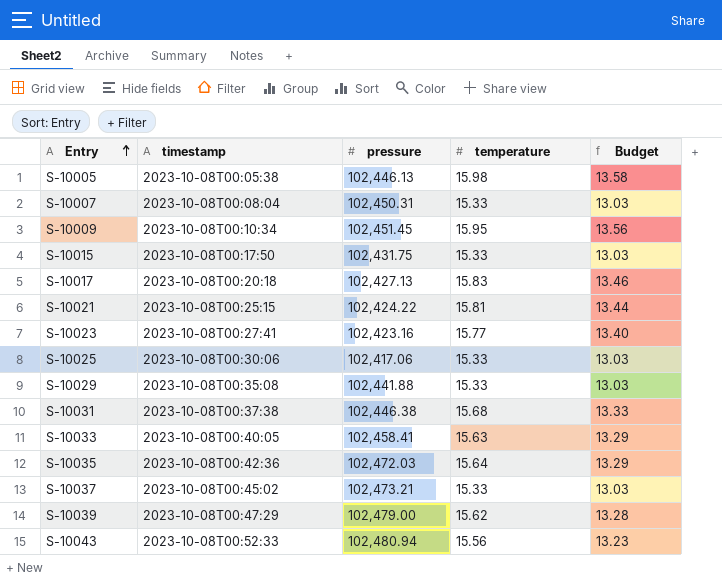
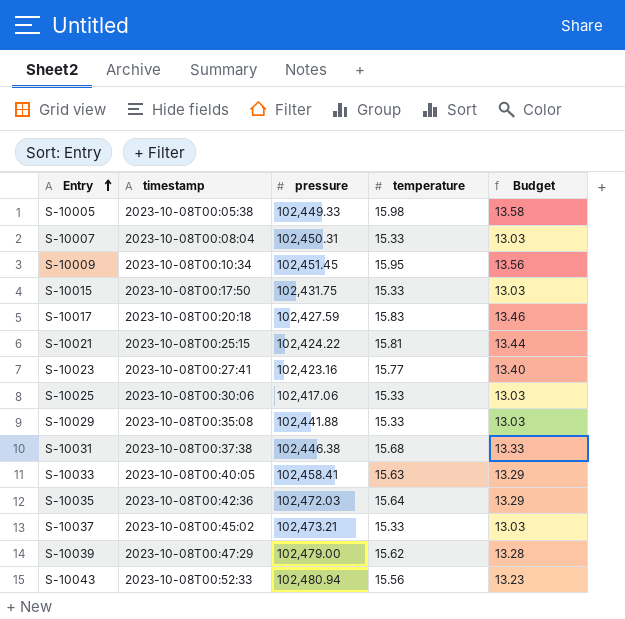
S-10005 | pressure: 102,446.13 -> 102,449.33
S-10017 | pressure: 102,427.13 -> 102,427.59

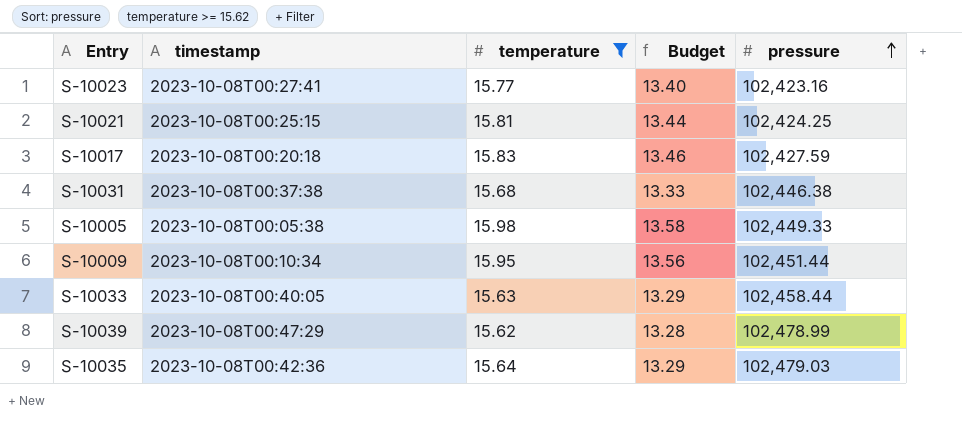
filter: none -> temperature >= 15.62
row order: Entry ascending -> pressure ascending
column pressure | position: 3 -> 5
S-10021 | pressure: 102,424.22 -> 102,424.25
S-10009 | pressure: 102,451.45 -> 102,451.44
S-10033 | pressure: 102,458.41 -> 102,458.44
S-10039 | pressure: 102,479.00 -> 102,478.99
S-10035 | pressure: 102,472.03 -> 102,479.03

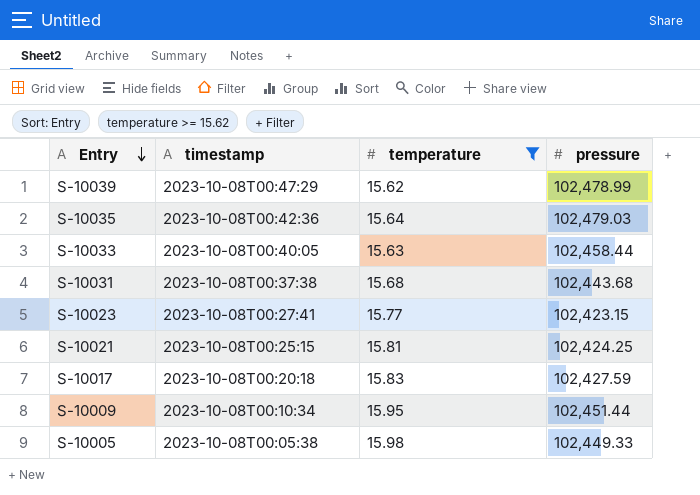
row order: pressure ascending -> Entry descending
column Budget | formula: [temperature] * 0.85 -> none
S-10031 | pressure: 102,446.38 -> 102,443.68
S-10023 | pressure: 102,423.16 -> 102,423.15

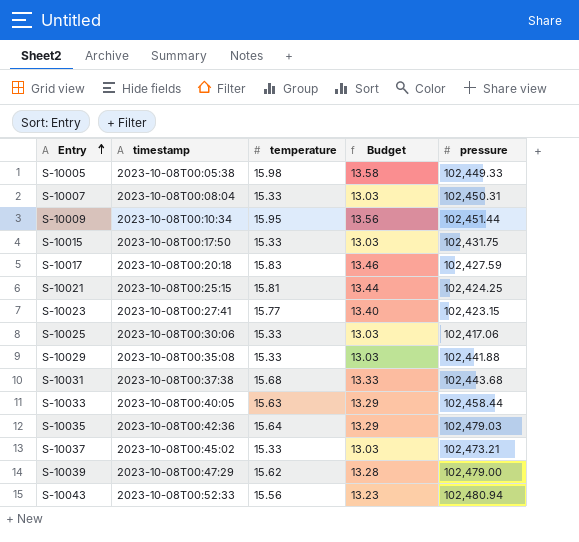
filter: temperature >= 15.62 -> none
row order: Entry descending -> Entry ascending
column Budget | formula: none -> [temperature] * 0.85
S-10039 | pressure: 102,478.99 -> 102,479.00

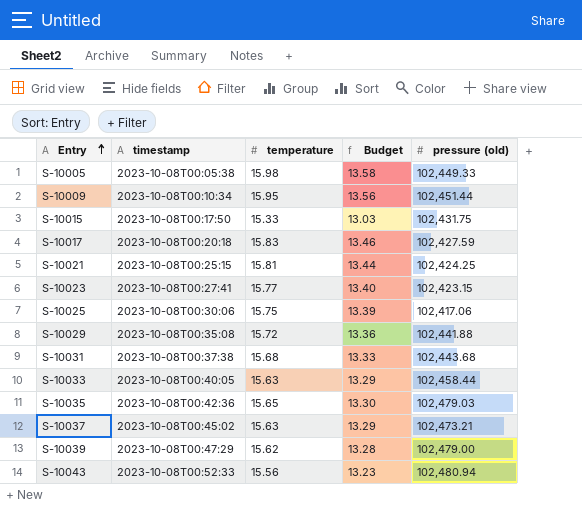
column name: pressure -> pressure (old)
row S-10007: 2023-10-08T00:08:04 | 15.33 | 13.03 | 102,450.31 -> none
S-10025 | temperature: 15.33 -> 15.75
S-10025 | Budget: 13.03 -> 13.39
S-10029 | temperature: 15.33 -> 15.72
S-10029 | Budget: 13.03 -> 13.36
S-10035 | temperature: 15.64 -> 15.65
S-10035 | Budget: 13.29 -> 13.30
S-10037 | temperature: 15.33 -> 15.63
S-10037 | Budget: 13.03 -> 13.29

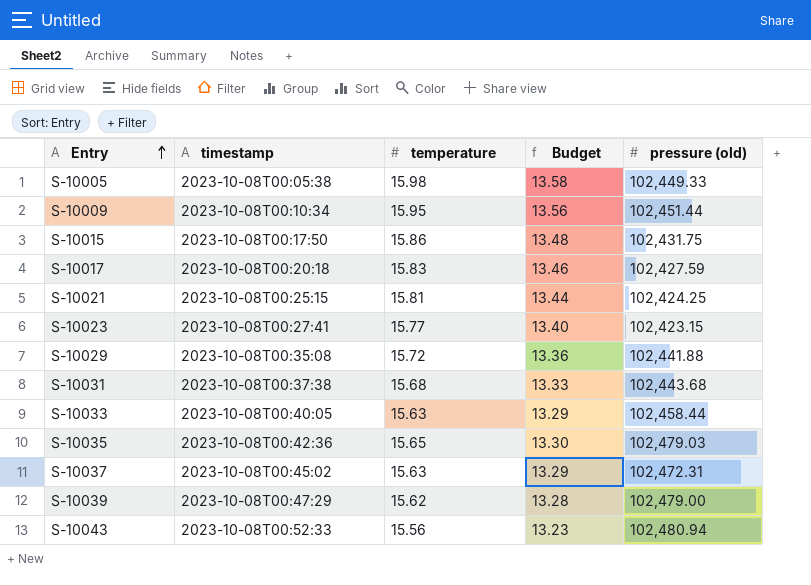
row S-10025: 2023-10-08T00:30:06 | 15.75 | 13.39 | 102,417.06 -> none
S-10015 | temperature: 15.33 -> 15.86
S-10015 | Budget: 13.03 -> 13.48
S-10037 | pressure (old): 102,473.21 -> 102,472.31

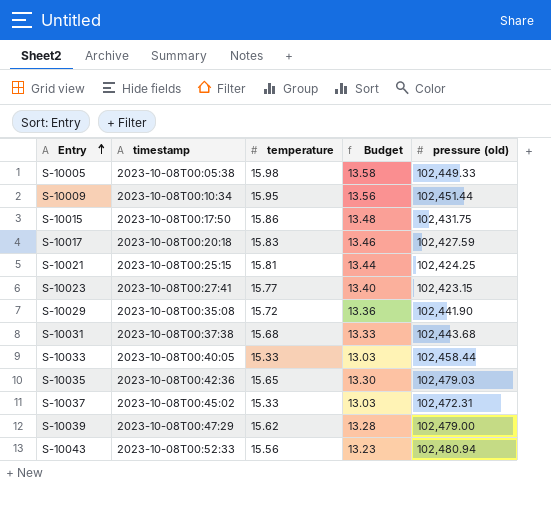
S-10029 | pressure (old): 102,441.88 -> 102,441.90
S-10033 | temperature: 15.63 -> 15.33
S-10033 | Budget: 13.29 -> 13.03
S-10037 | temperature: 15.63 -> 15.33
S-10037 | Budget: 13.29 -> 13.03

